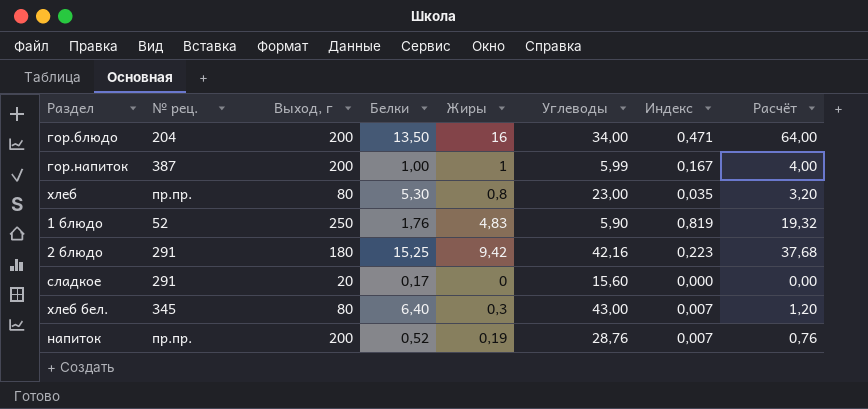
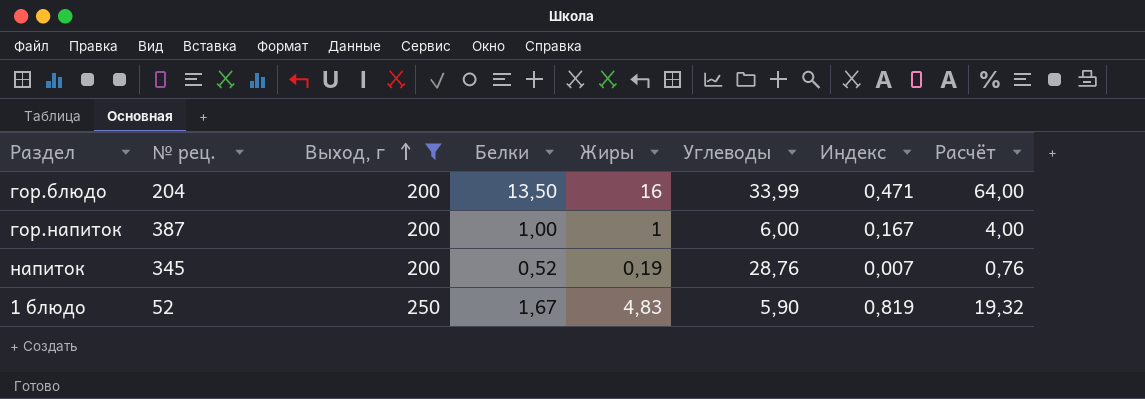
filter: none -> Выход, г >= 200
row order: none -> Выход, г ascending
гор.блюдо | Углеводы: 34,00 -> 33,99
гор.напиток | Углеводы: 5,99 -> 6,00
напиток | № рец.: пр.пр. -> 345
1 блюдо | Белки: 1,76 -> 1,67

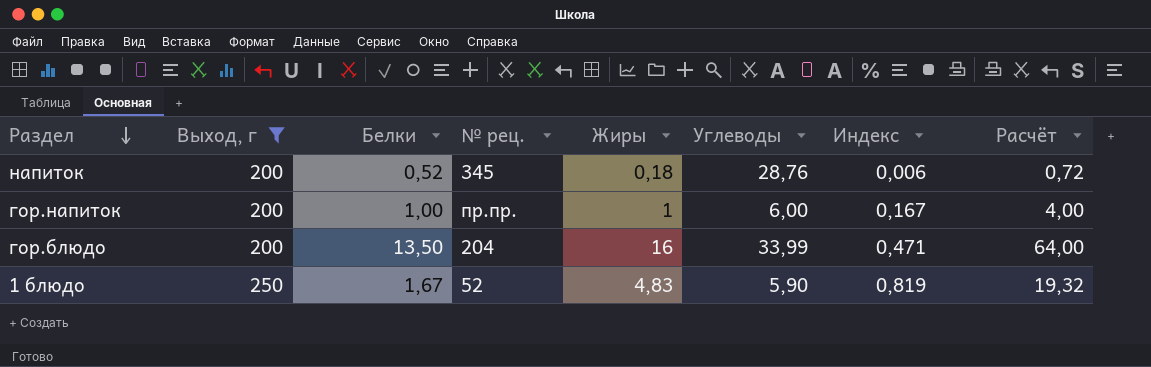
row order: Выход, г ascending -> Раздел descending
column № рец. | position: 2 -> 4
напиток | Жиры: 0,19 -> 0,18
напиток | Индекс: 0,007 -> 0,006
напиток | Расчёт: 0,76 -> 0,72
гор.напиток | № рец.: 387 -> пр.пр.

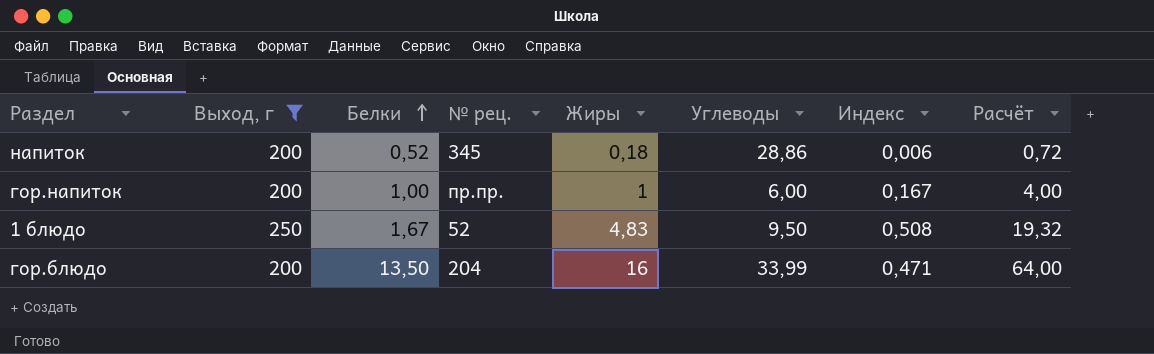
row order: Раздел descending -> Белки ascending
напиток | Углеводы: 28,76 -> 28,86
1 блюдо | Углеводы: 5,90 -> 9,50
1 блюдо | Индекс: 0,819 -> 0,508

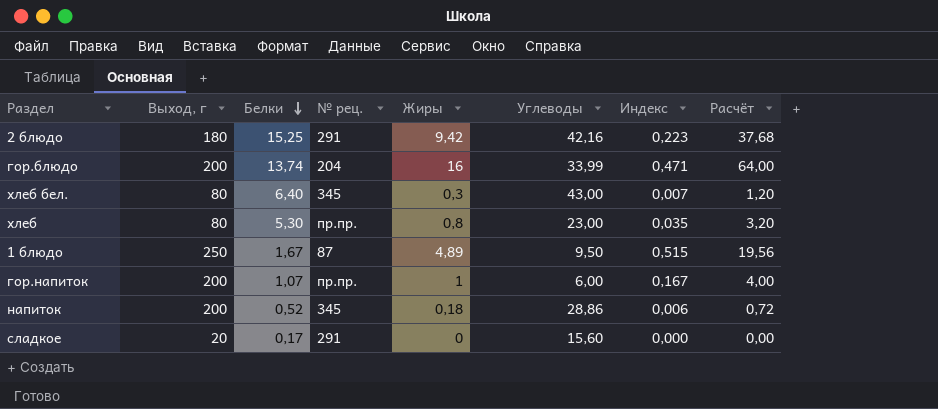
filter: Выход, г >= 200 -> none
row order: Белки ascending -> Белки descending
гор.блюдо | Белки: 13,50 -> 13,74
1 блюдо | № рец.: 52 -> 87
1 блюдо | Жиры: 4,83 -> 4,89
1 блюдо | Индекс: 0,508 -> 0,515
1 блюдо | Расчёт: 19,32 -> 19,56
гор.напиток | Белки: 1,00 -> 1,07

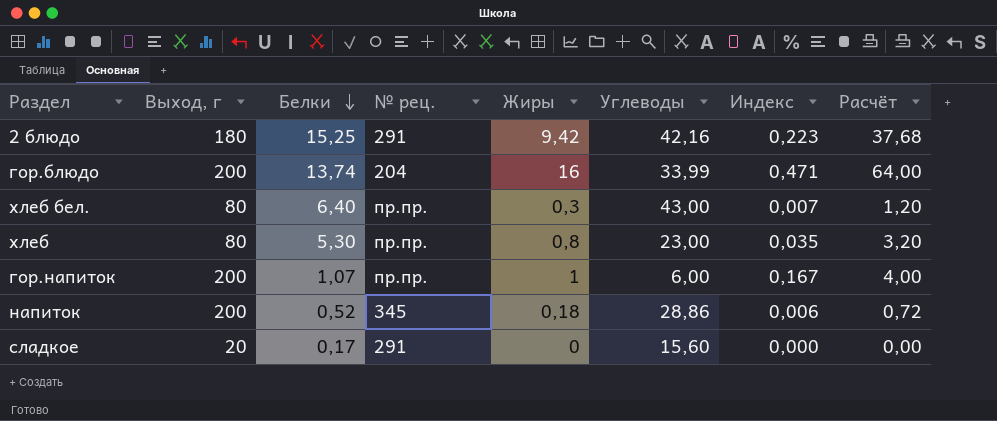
row 1 блюдо: 250 | 1,67 | 87 | 4,89 | 9,50 | 0,515 | 19,56 -> none
хлеб бел. | № рец.: 345 -> пр.пр.

